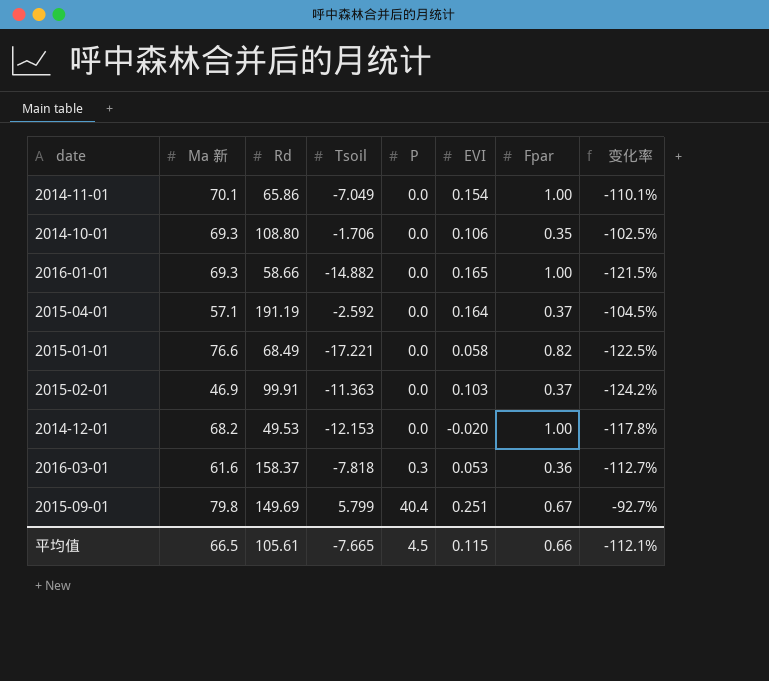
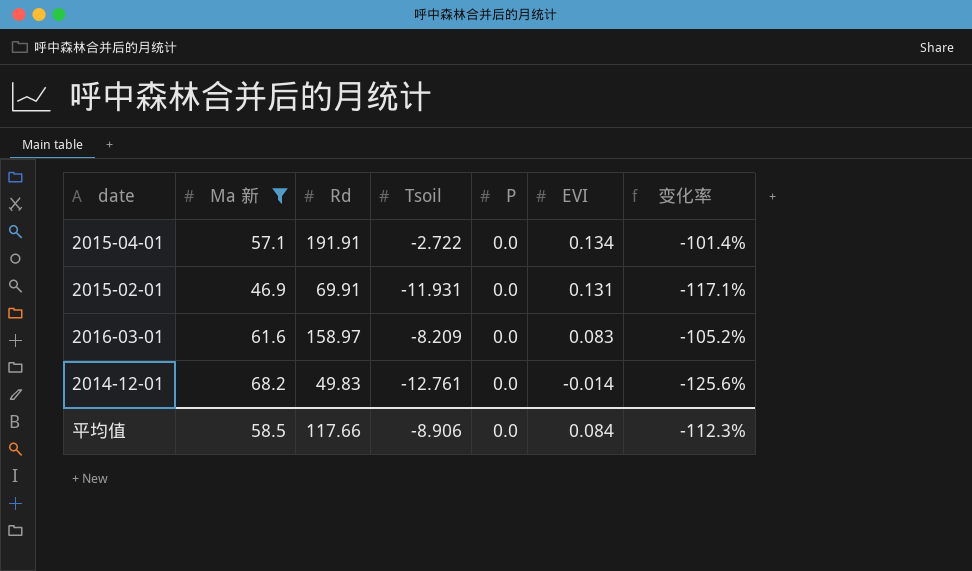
filter: none -> Ma 新 <= 68.2
row order: P ascending -> EVI descending
column Fpar | position: 7 -> none
column 变化率 | formula: ([Tsoil] - [Ma 新]) / [Ma 新] -> ([Tsoil] - [Rd]) / [Rd]
2015-04-01 | Rd: 191.19 -> 191.91
2015-04-01 | Tsoil: -2.592 -> -2.722
2015-04-01 | EVI: 0.164 -> 0.134
2015-02-01 | Rd: 99.91 -> 69.91
2015-02-01 | Tsoil: -11.363 -> -11.931
2015-02-01 | EVI: 0.103 -> 0.131
2016-03-01 | Rd: 158.37 -> 158.97
2016-03-01 | Tsoil: -7.818 -> -8.209
2016-03-01 | P: 0.3 -> 0.0
2016-03-01 | EVI: 0.053 -> 0.083
2014-12-01 | Rd: 49.53 -> 49.83
2014-12-01 | Tsoil: -12.153 -> -12.761
2014-12-01 | EVI: -0.020 -> -0.014
平均值 | Ma 新: 66.5 -> 58.5
平均值 | Rd: 105.61 -> 117.66
平均值 | Tsoil: -7.665 -> -8.906
平均值 | P: 4.5 -> 0.0
平均值 | EVI: 0.115 -> 0.084
平均值 | 变化率: -112.1% -> -112.3%

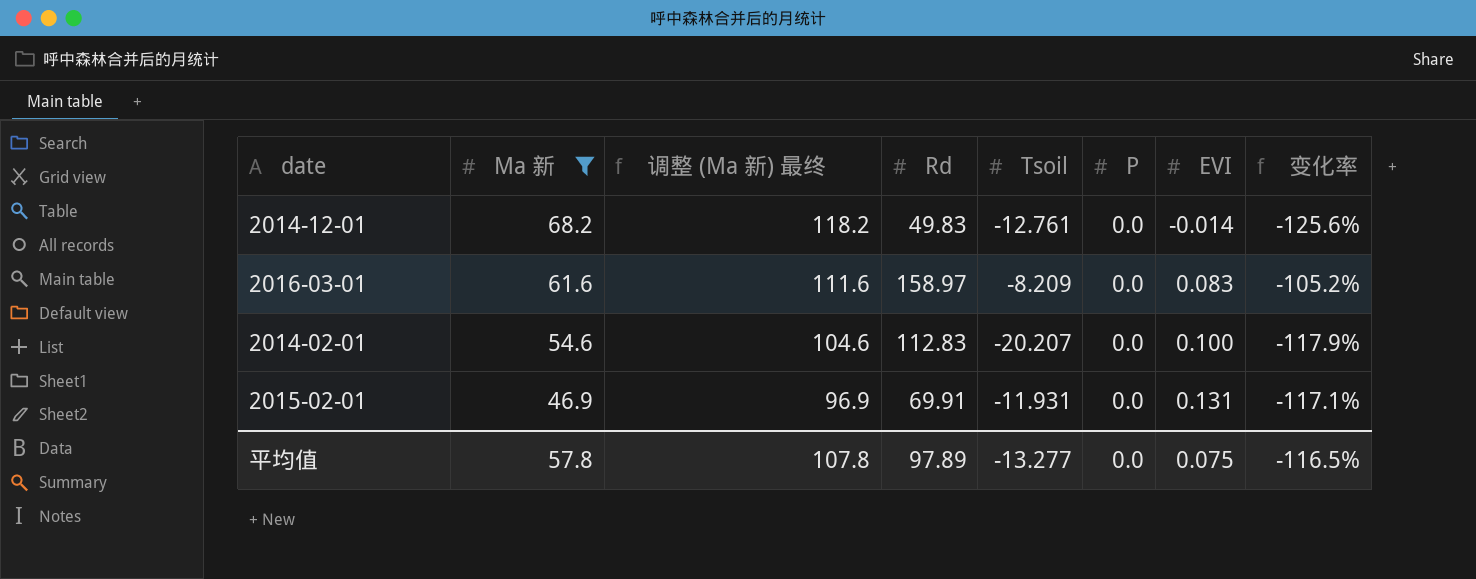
row order: EVI descending -> Ma 新 descending
column 调整 (Ma 新) 最终 | formula: none -> [Ma 新] + 50
row 2015-04-01: 57.1 | 191.91 | -2.722 | 0.0 | 0.134 | -101.4% -> none
row 2014-02-01: none -> 54.6 | 104.6 | 112.83 | -20.207 | 0.0 | 0.100 | -117.9%
平均值 | Ma 新: 58.5 -> 57.8
平均值 | Rd: 117.66 -> 97.89
平均值 | Tsoil: -8.906 -> -13.277
平均值 | EVI: 0.084 -> 0.075
平均值 | 变化率: -112.3% -> -116.5%

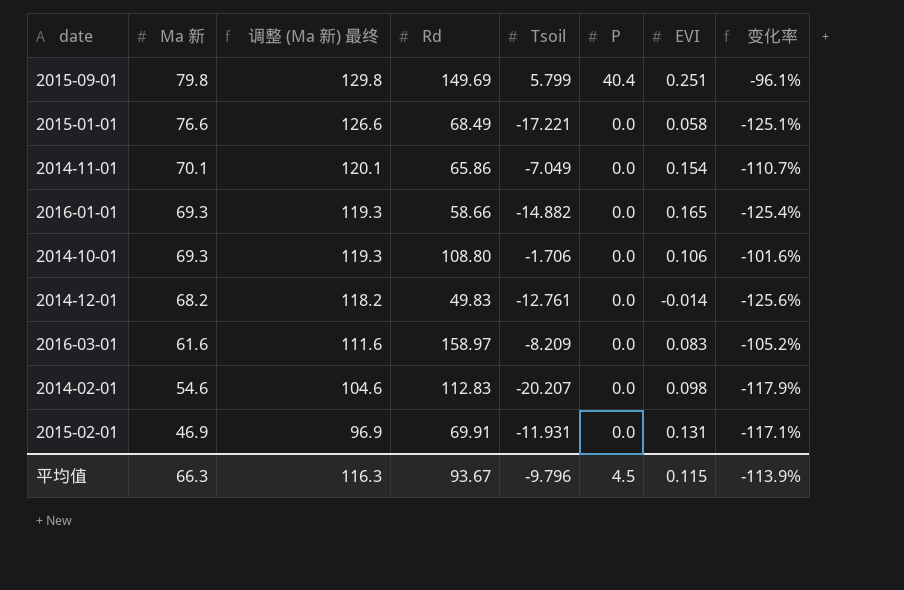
filter: Ma 新 <= 68.2 -> none
2014-02-01 | EVI: 0.100 -> 0.098
平均值 | Ma 新: 57.8 -> 66.3
平均值 | 调整 (Ma 新) 最终: 107.8 -> 116.3
平均值 | Rd: 97.89 -> 93.67
平均值 | Tsoil: -13.277 -> -9.796
平均值 | P: 0.0 -> 4.5
平均值 | EVI: 0.075 -> 0.115
平均值 | 变化率: -116.5% -> -113.9%

